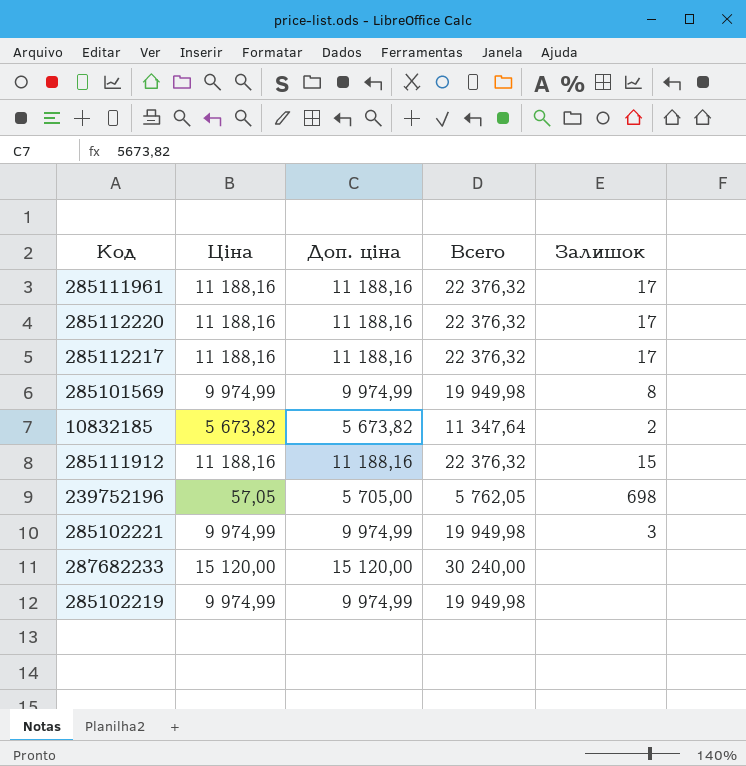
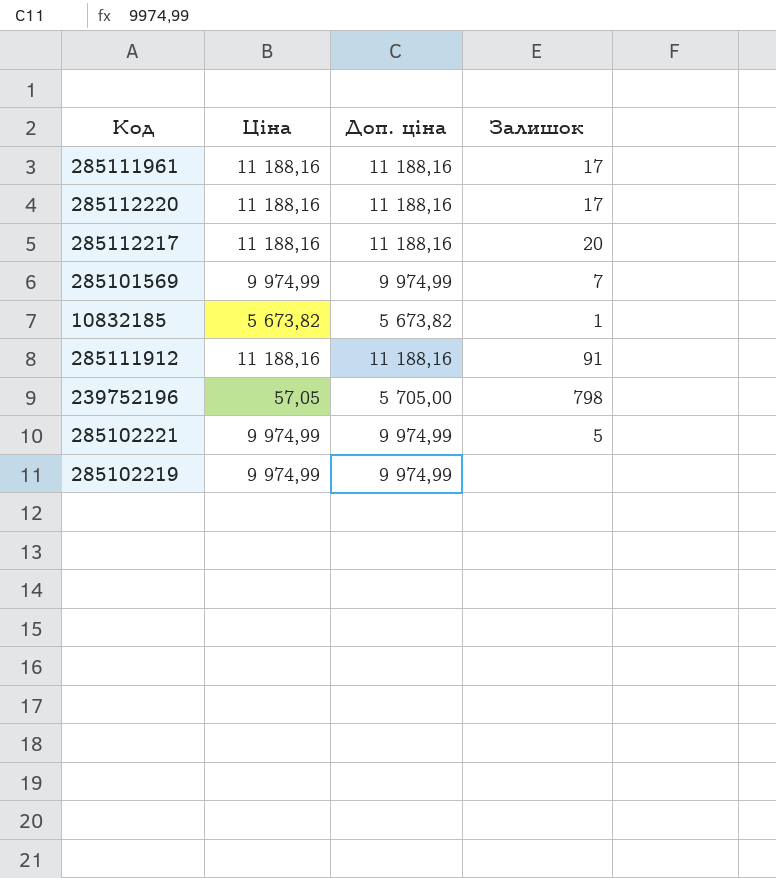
column Всего | formula: [Ціна] + [Доп. ціна] -> none
row 287682233: 15 120,00 | 15 120,00 | 30 240,00 | none -> none
285112217 | Залишок: 17 -> 20
285101569 | Залишок: 8 -> 7
10832185 | Залишок: 2 -> 1
285111912 | Залишок: 15 -> 91
239752196 | Залишок: 698 -> 798
285102221 | Залишок: 3 -> 5

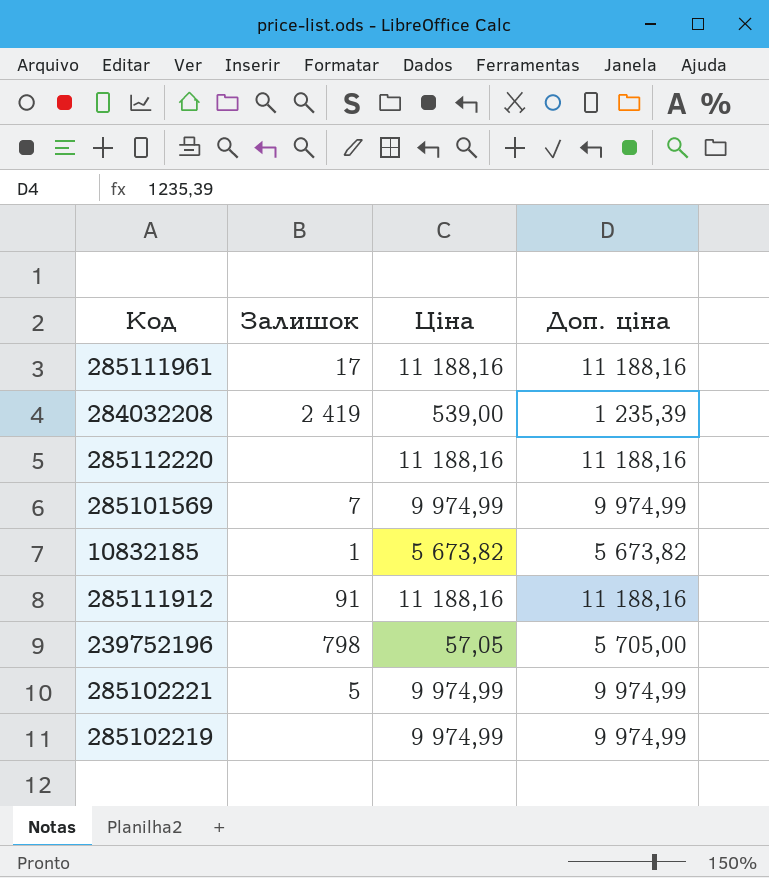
column Залишок | position: 4 -> 2
row 285112217: 11 188,16 | 11 188,16 | 20 -> none
row 284032208: none -> 2 419 | 539,00 | 1 235,39
285112220 | Залишок: 17 -> none

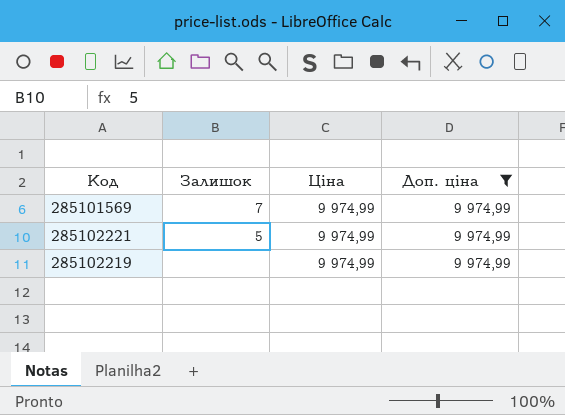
filter: none -> Доп. ціна = 9 974,99

